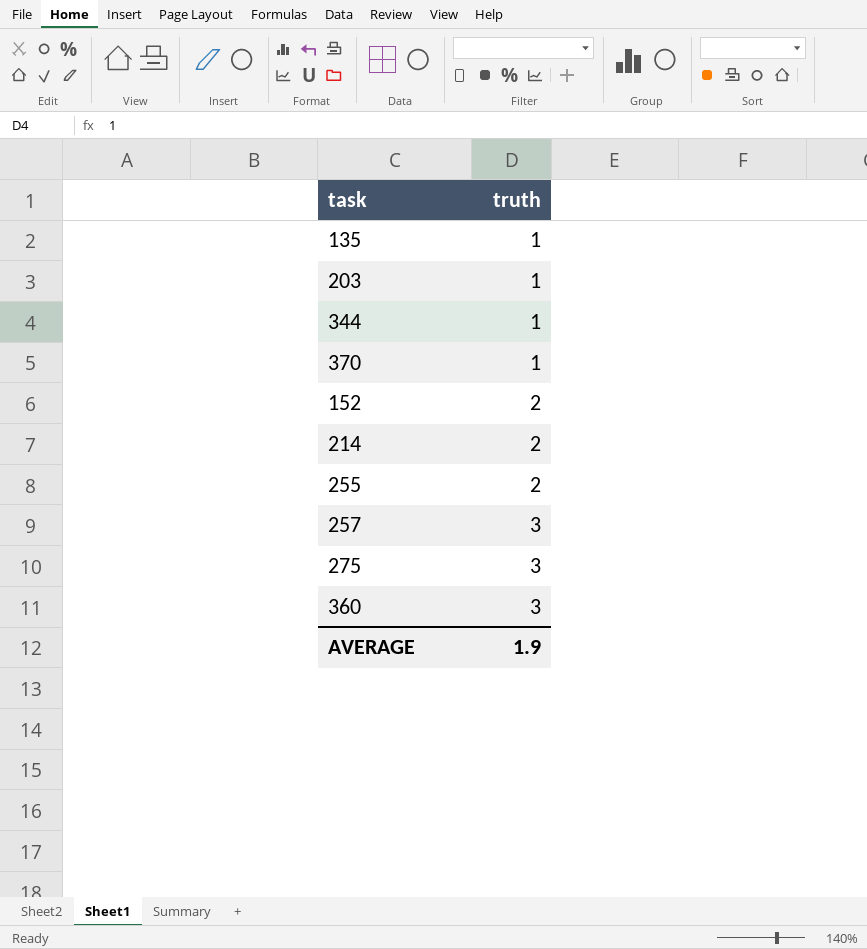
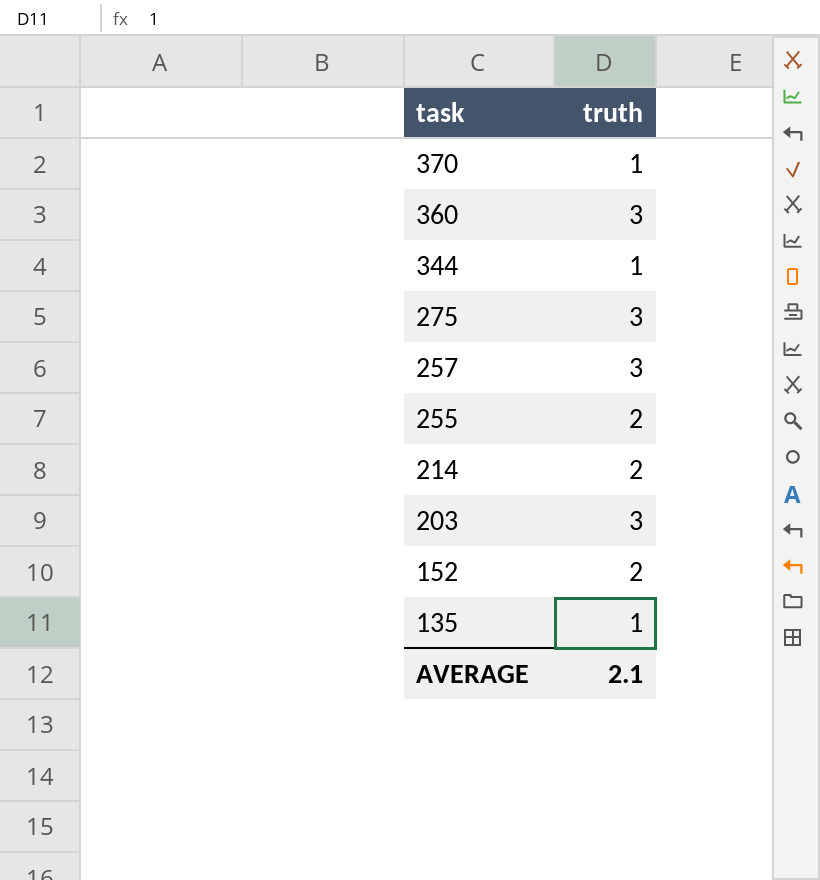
row order: truth ascending -> task descending
203 | truth: 1 -> 3
AVERAGE | truth: 1.9 -> 2.1

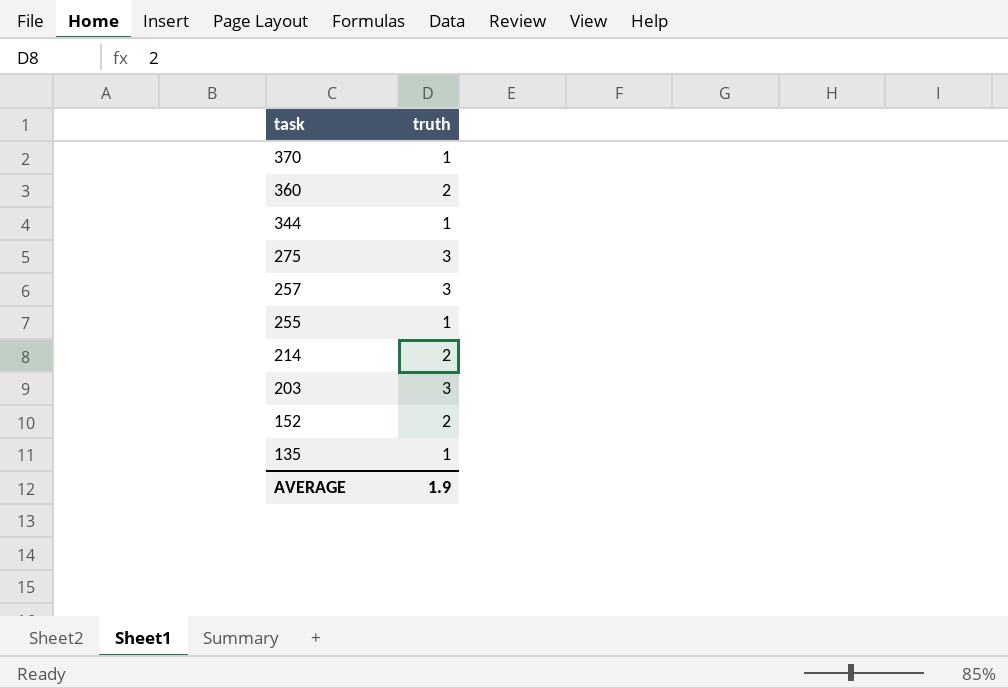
360 | truth: 3 -> 2
255 | truth: 2 -> 1
AVERAGE | truth: 2.1 -> 1.9

